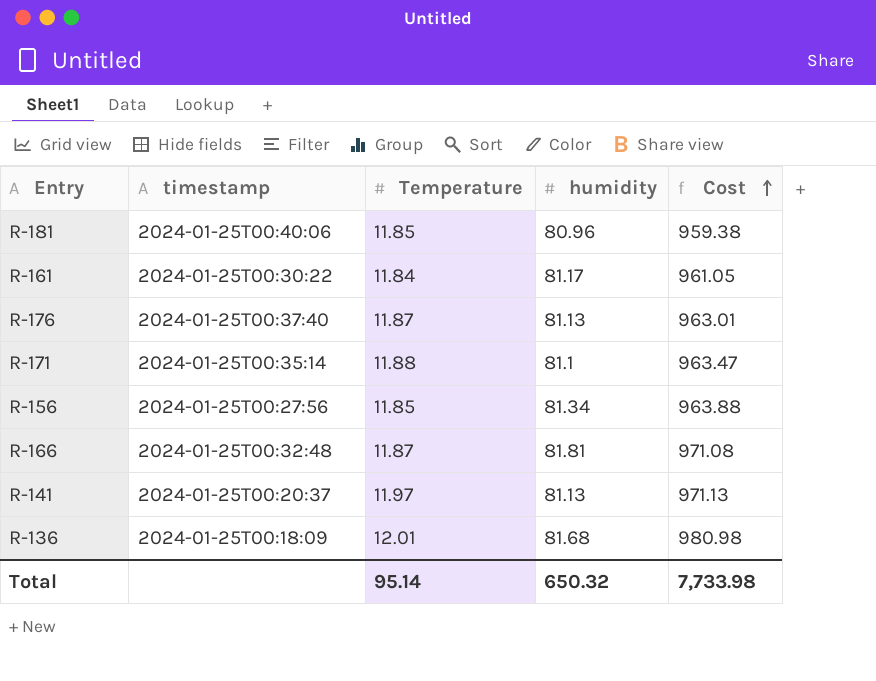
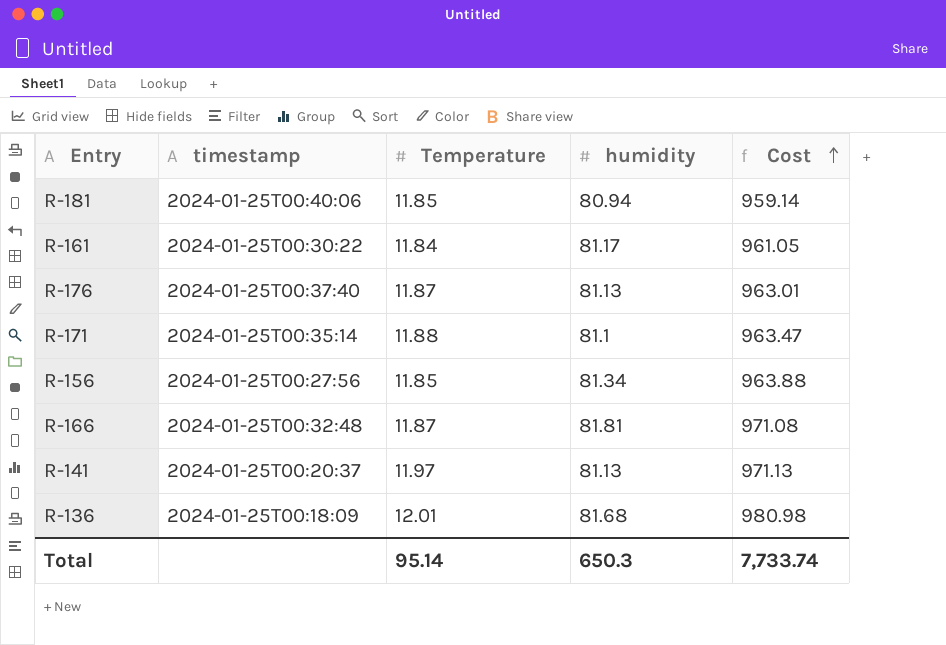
R-181 | humidity: 80.96 -> 80.94
R-181 | Cost: 959.38 -> 959.14
Total | humidity: 650.32 -> 650.3
Total | Cost: 7,733.98 -> 7,733.74

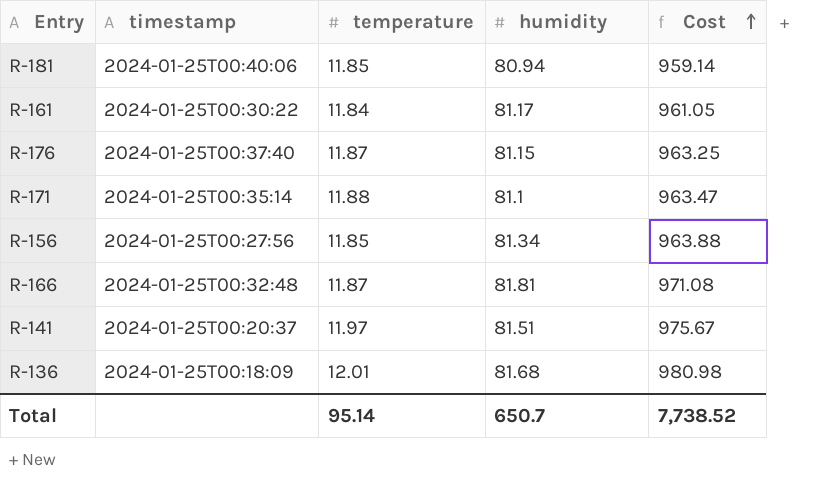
column name: Temperature -> temperature
R-176 | humidity: 81.13 -> 81.15
R-176 | Cost: 963.01 -> 963.25
R-141 | humidity: 81.13 -> 81.51
R-141 | Cost: 971.13 -> 975.67
Total | humidity: 650.3 -> 650.7
Total | Cost: 7,733.74 -> 7,738.52

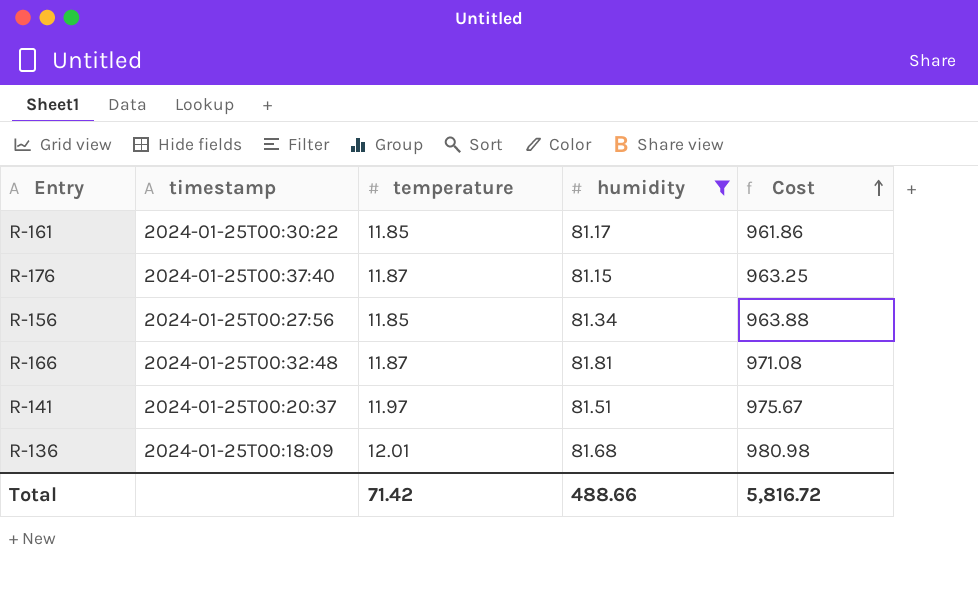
filter: none -> humidity >= 81.15
R-161 | temperature: 11.84 -> 11.85
R-161 | Cost: 961.05 -> 961.86
Total | temperature: 95.14 -> 71.42
Total | humidity: 650.7 -> 488.66
Total | Cost: 7,738.52 -> 5,816.72

